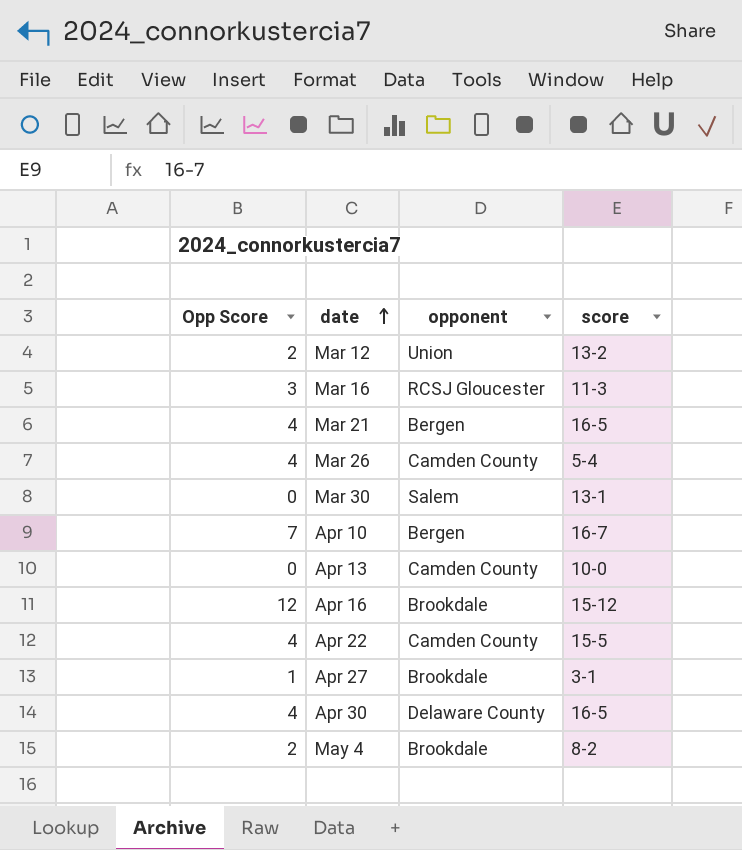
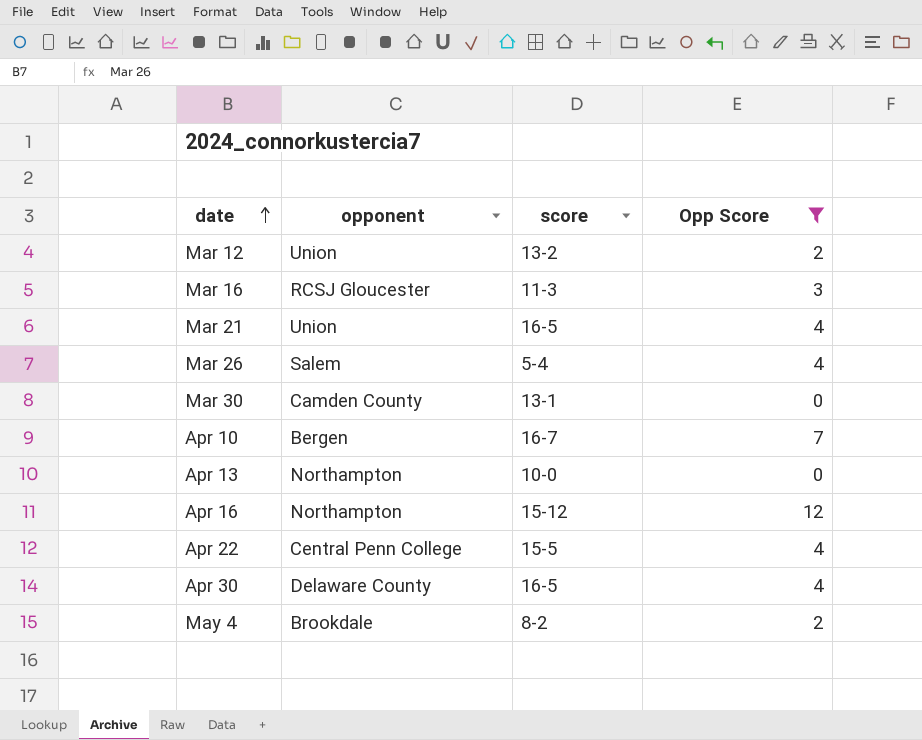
filter: none -> Opp Score != 1
column Opp Score | position: 1 -> 4
Mar 21 | opponent: Bergen -> Union
Mar 26 | opponent: Camden County -> Salem
Mar 30 | opponent: Salem -> Camden County
Apr 13 | opponent: Camden County -> Northampton
Apr 16 | opponent: Brookdale -> Northampton
Apr 22 | opponent: Camden County -> Central Penn College

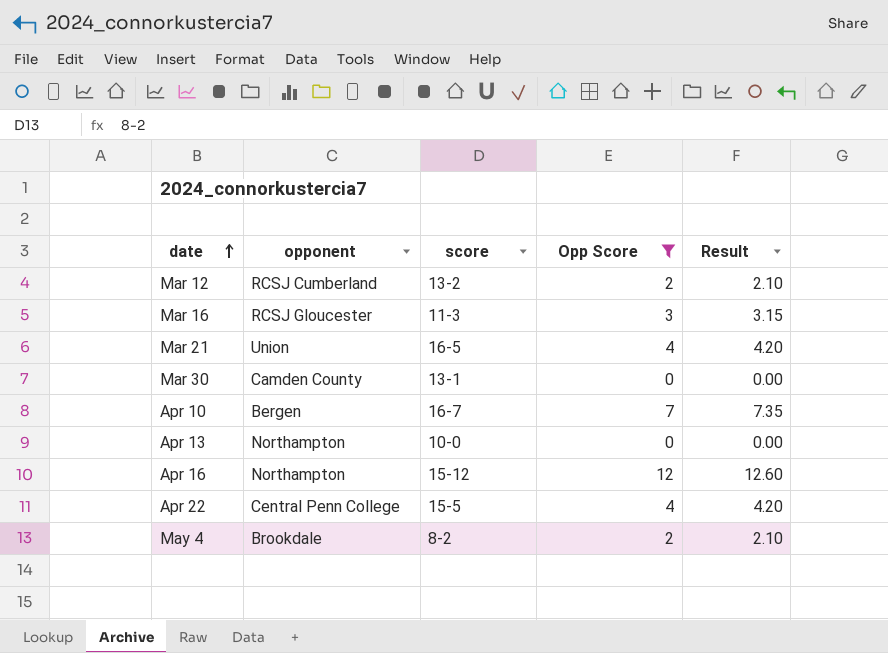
column Result | formula: none -> [Opp Score] * 1.05
row Mar 26: Salem | 5-4 | 4 -> none
row Apr 30: Delaware County | 16-5 | 4 -> none
Mar 12 | opponent: Union -> RCSJ Cumberland

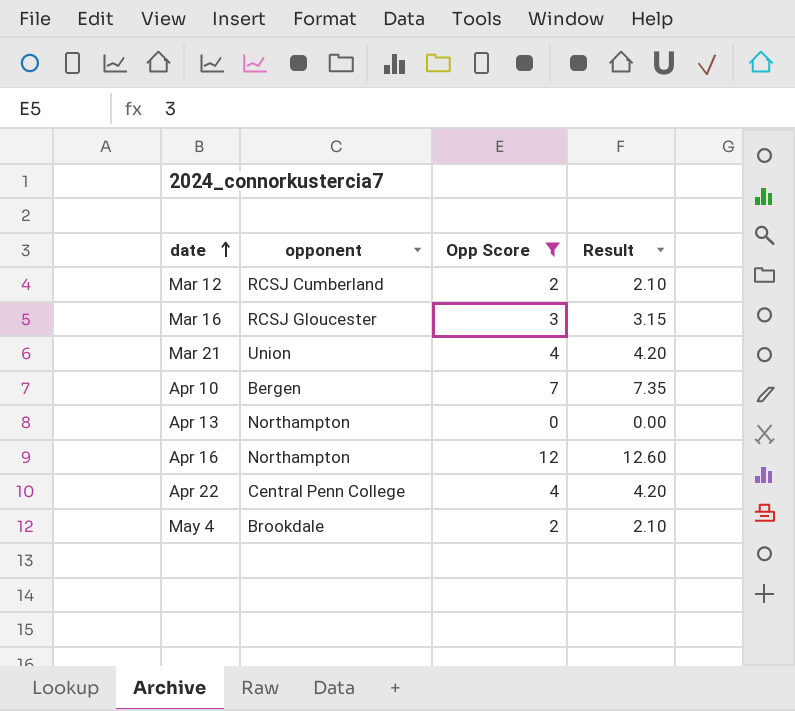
column score | position: 3 -> none
row Mar 30: Camden County | 13-1 | 0 | 0.00 -> none

